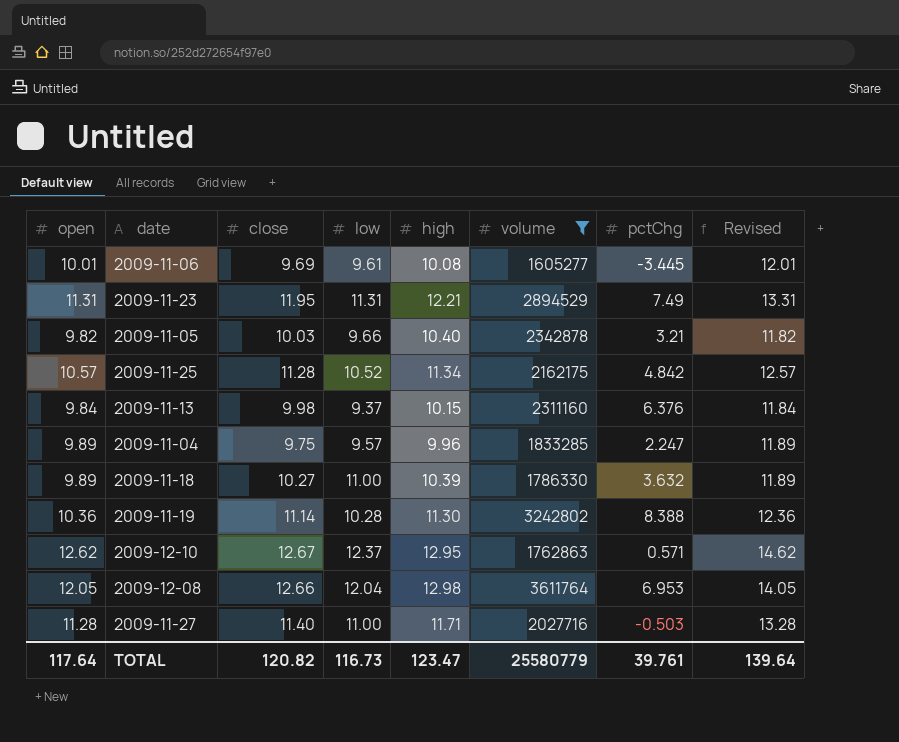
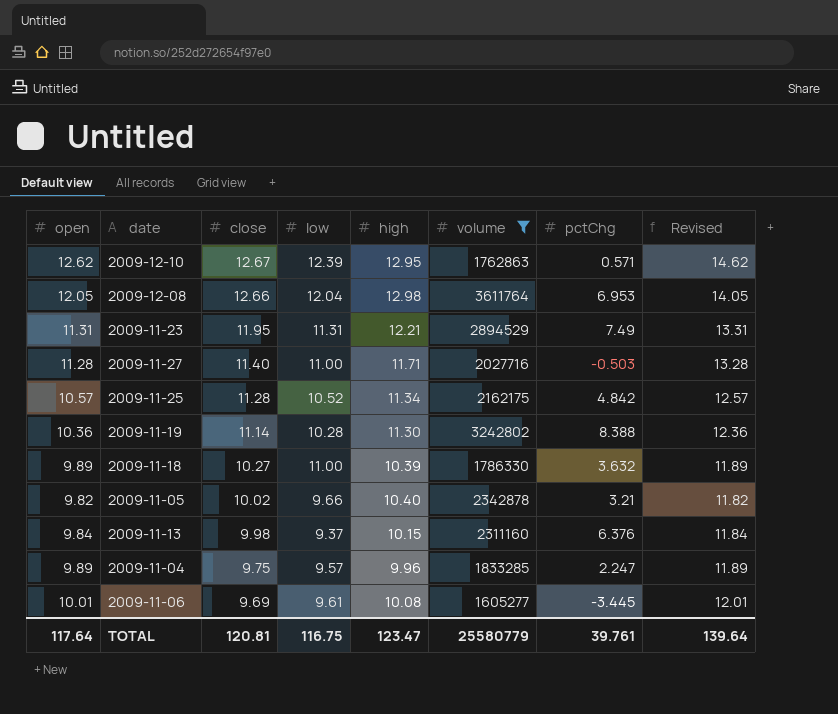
row order: none -> close descending
2009-12-10 | low: 12.37 -> 12.39
2009-11-05 | close: 10.03 -> 10.02
TOTAL | close: 120.82 -> 120.81
TOTAL | low: 116.73 -> 116.75

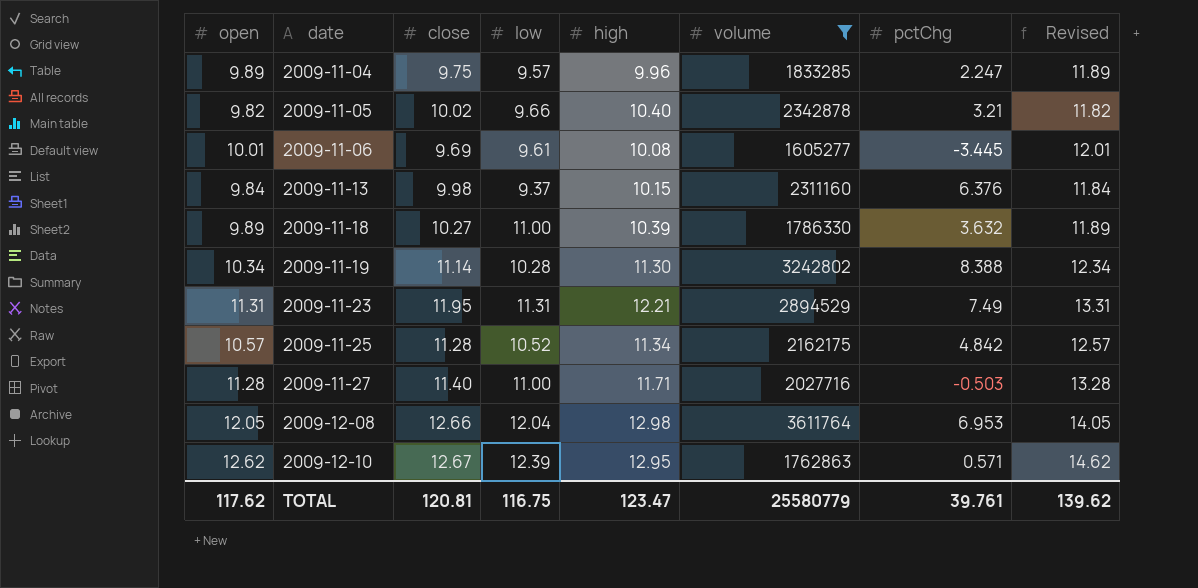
row order: close descending -> date ascending
2009-11-19 | open: 10.36 -> 10.34
2009-11-19 | Revised: 12.36 -> 12.34
TOTAL | open: 117.64 -> 117.62
TOTAL | Revised: 139.64 -> 139.62

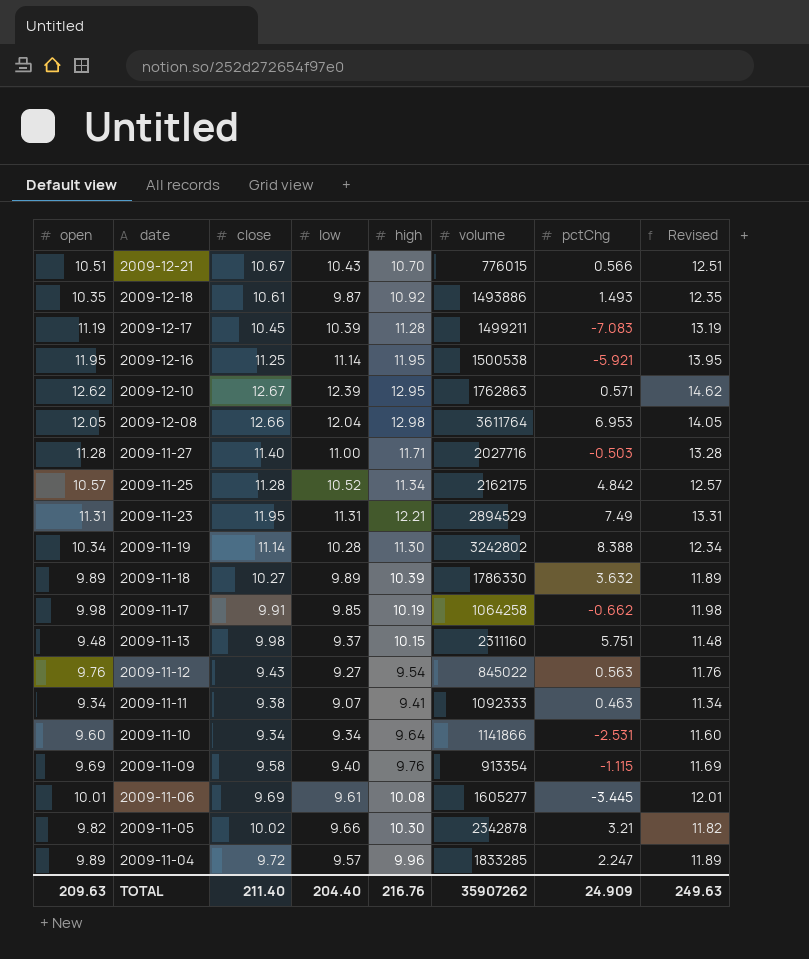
filter: volume >= 1605277 -> none
row order: date ascending -> date descending
2009-11-18 | low: 11.00 -> 9.89
2009-11-13 | open: 9.84 -> 9.48
2009-11-13 | pctChg: 6.376 -> 5.751
2009-11-13 | Revised: 11.84 -> 11.48
2009-11-05 | high: 10.40 -> 10.30
2009-11-04 | close: 9.75 -> 9.72
TOTAL | open: 117.62 -> 209.63
TOTAL | close: 120.81 -> 211.40
TOTAL | low: 116.75 -> 204.40
TOTAL | high: 123.47 -> 216.76
TOTAL | volume: 25580779 -> 35907262
TOTAL | pctChg: 39.761 -> 24.909
TOTAL | Revised: 139.62 -> 249.63

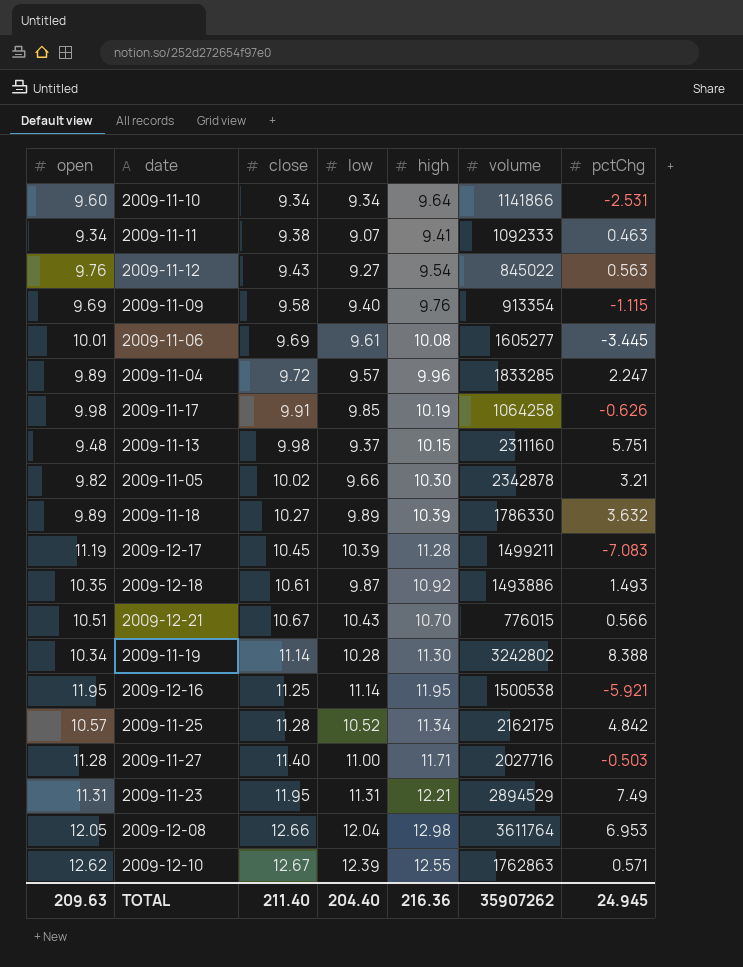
row order: date descending -> close ascending
column Revised | formula: [open] + 2 -> none
2009-11-17 | pctChg: -0.662 -> -0.626
2009-12-10 | high: 12.95 -> 12.55
TOTAL | high: 216.76 -> 216.36
TOTAL | pctChg: 24.909 -> 24.945

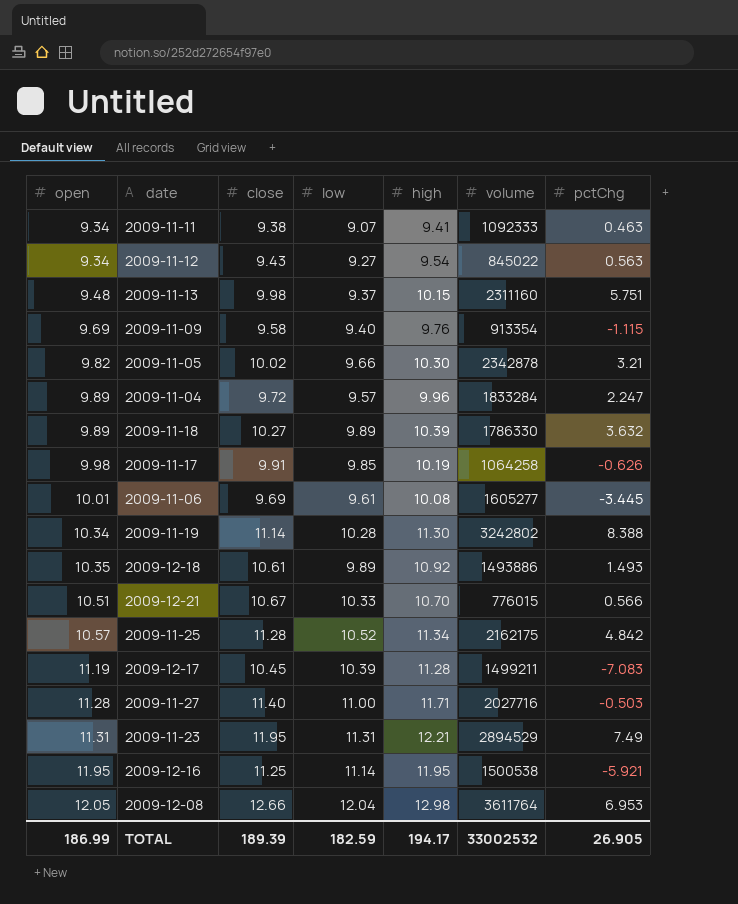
row order: close ascending -> open ascending
row 2009-11-10: 9.60 | 9.34 | 9.34 | 9.64 | 1141866 | -2.531 -> none
row 2009-12-10: 12.62 | 12.67 | 12.39 | 12.55 | 1762863 | 0.571 -> none
2009-11-12 | open: 9.76 -> 9.34
2009-11-04 | volume: 1833285 -> 1833284
2009-12-18 | low: 9.87 -> 9.89
2009-12-21 | low: 10.43 -> 10.33
TOTAL | open: 209.63 -> 186.99
TOTAL | close: 211.40 -> 189.39
TOTAL | low: 204.40 -> 182.59
TOTAL | high: 216.36 -> 194.17
TOTAL | volume: 35907262 -> 33002532
TOTAL | pctChg: 24.945 -> 26.905

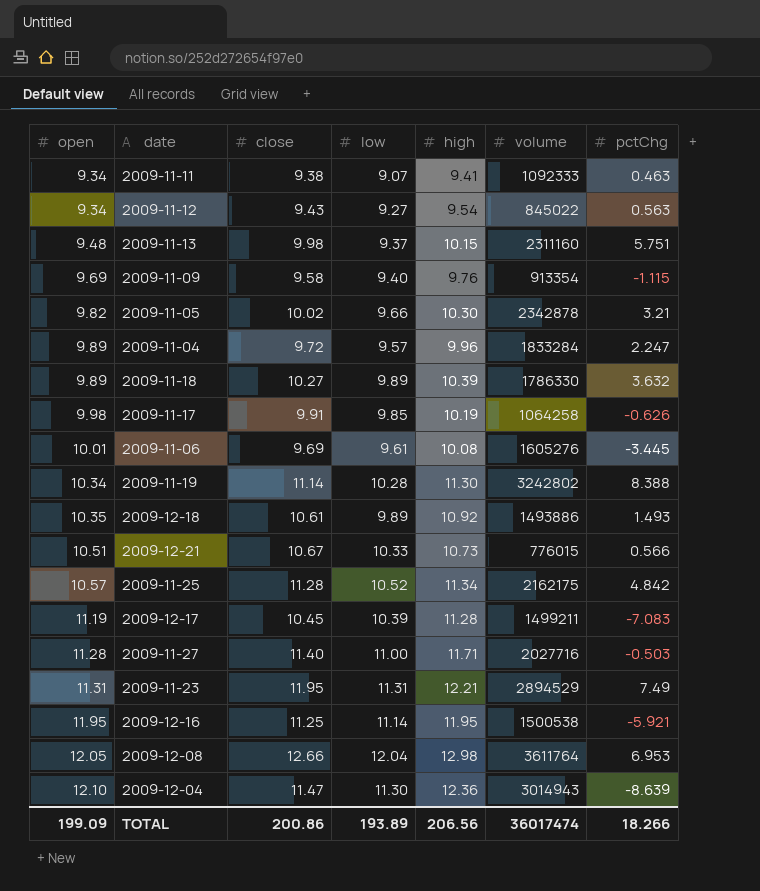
2009-11-06 | volume: 1605277 -> 1605276
2009-12-21 | high: 10.70 -> 10.73
row 2009-12-04: none -> 12.10 | 11.47 | 11.30 | 12.36 | 3014943 | -8.639
TOTAL | open: 186.99 -> 199.09
TOTAL | close: 189.39 -> 200.86
TOTAL | low: 182.59 -> 193.89
TOTAL | high: 194.17 -> 206.56
TOTAL | volume: 33002532 -> 36017474
TOTAL | pctChg: 26.905 -> 18.266

